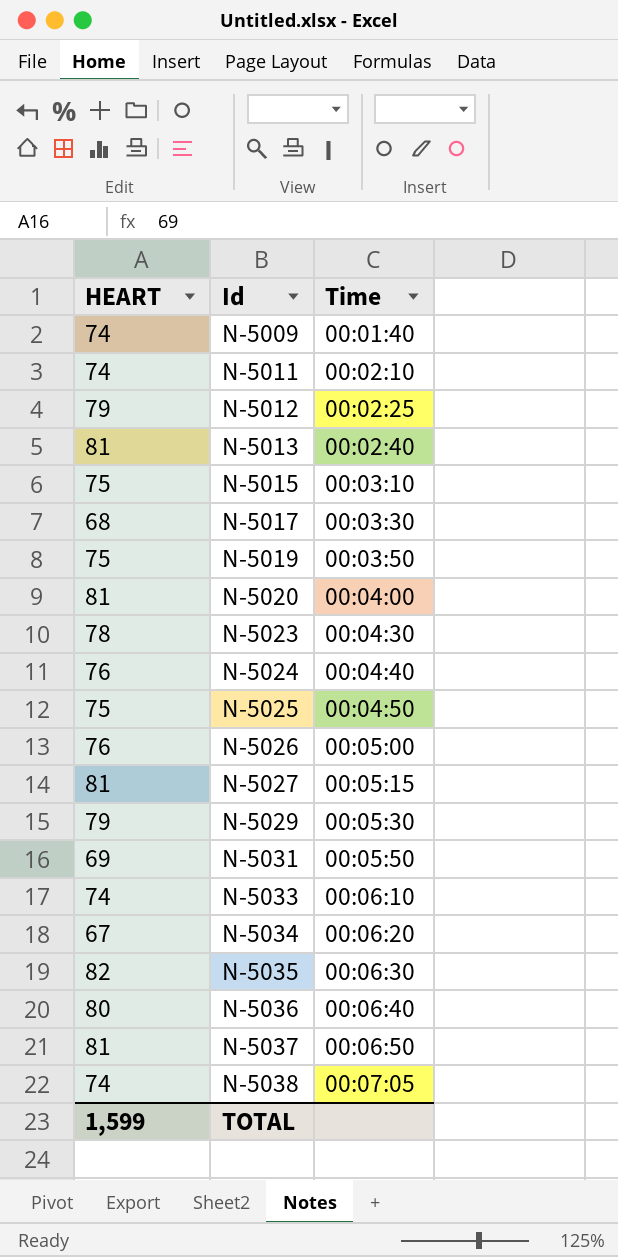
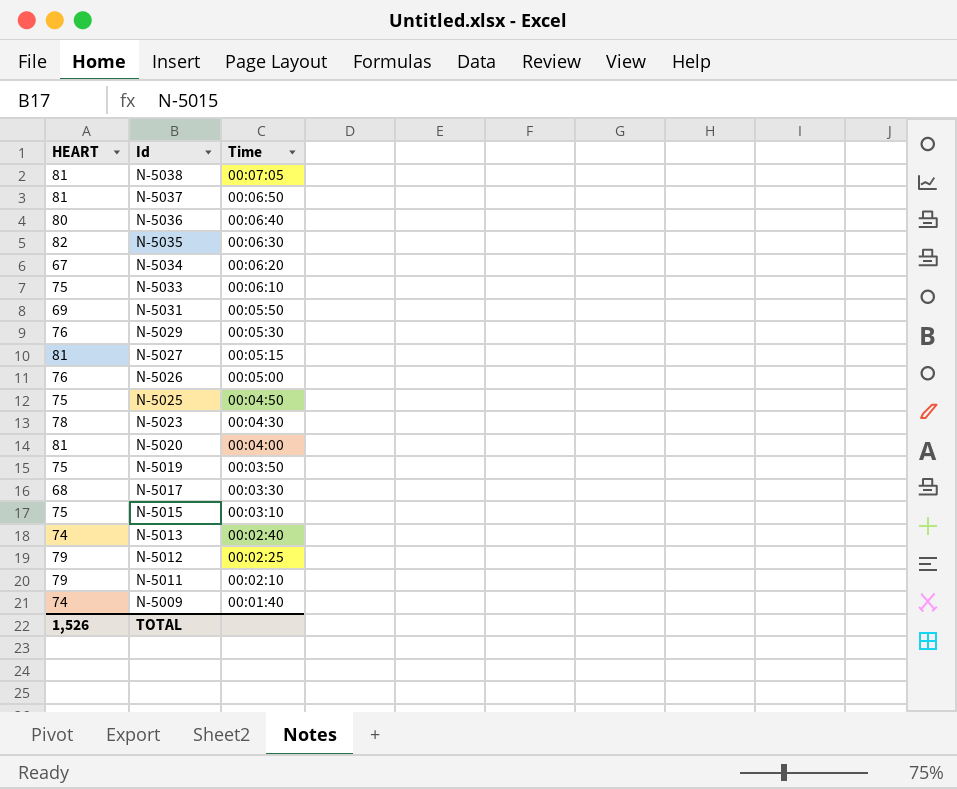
row order: Id ascending -> Id descending
row N-5024: 76 | 00:04:40 -> none
N-5038 | HEART: 74 -> 81
N-5033 | HEART: 74 -> 75
N-5029 | HEART: 79 -> 76
N-5013 | HEART: 81 -> 74
N-5011 | HEART: 74 -> 79
TOTAL | HEART: 1,599 -> 1,526

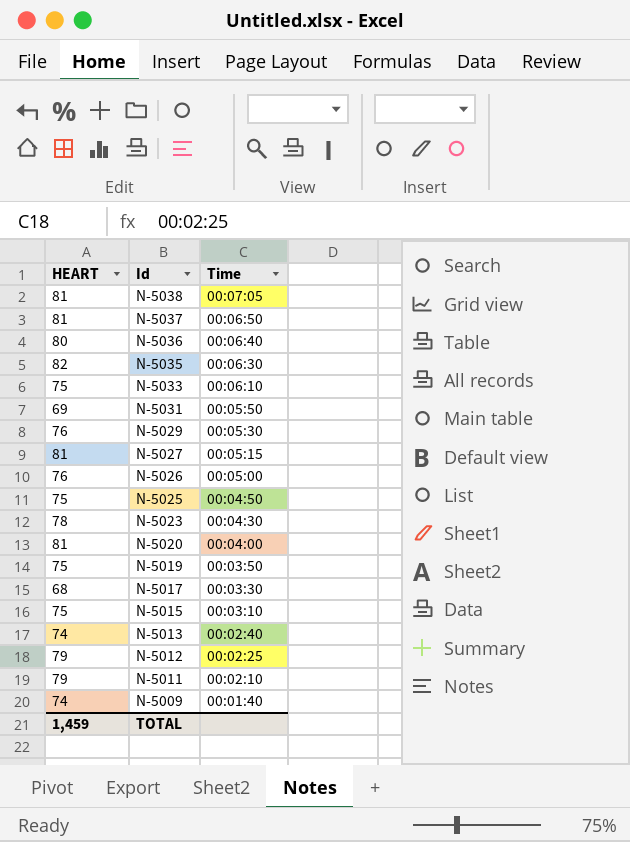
row N-5034: 67 | 00:06:20 -> none
TOTAL | HEART: 1,526 -> 1,459

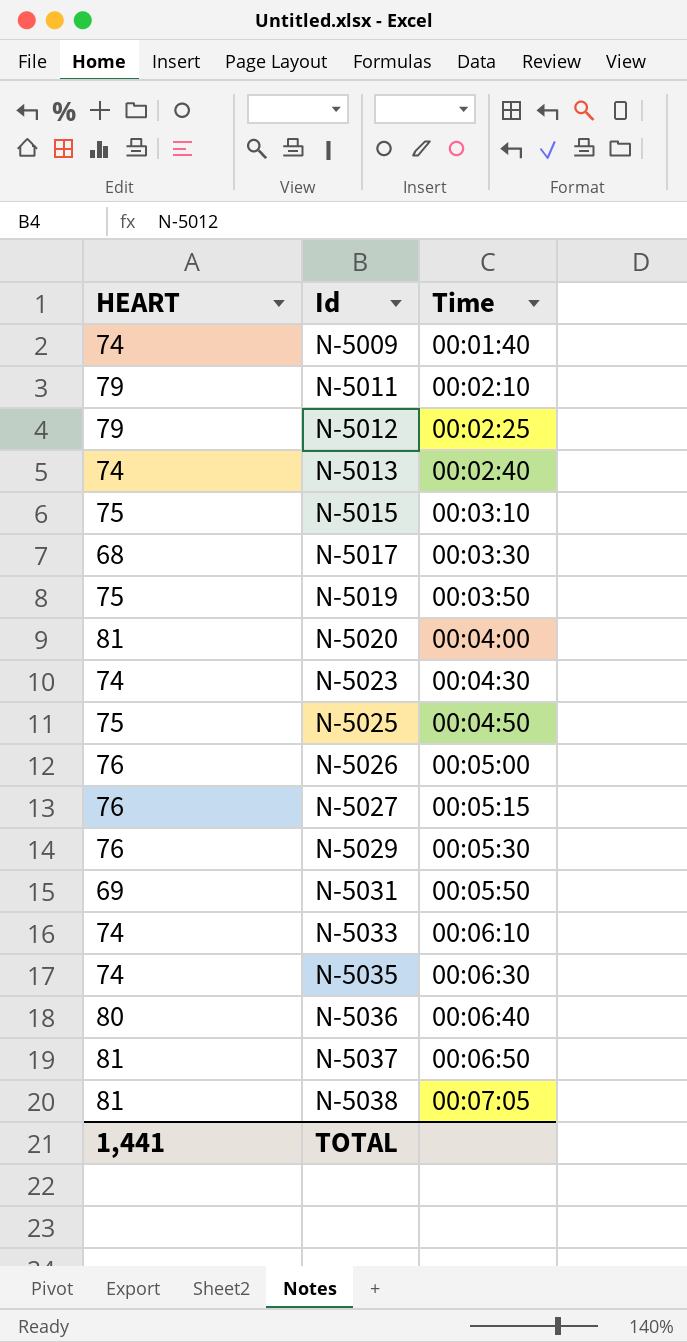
row order: Id descending -> Id ascending
N-5023 | HEART: 78 -> 74
N-5027 | HEART: 81 -> 76
N-5033 | HEART: 75 -> 74
N-5035 | HEART: 82 -> 74
TOTAL | HEART: 1,459 -> 1,441

